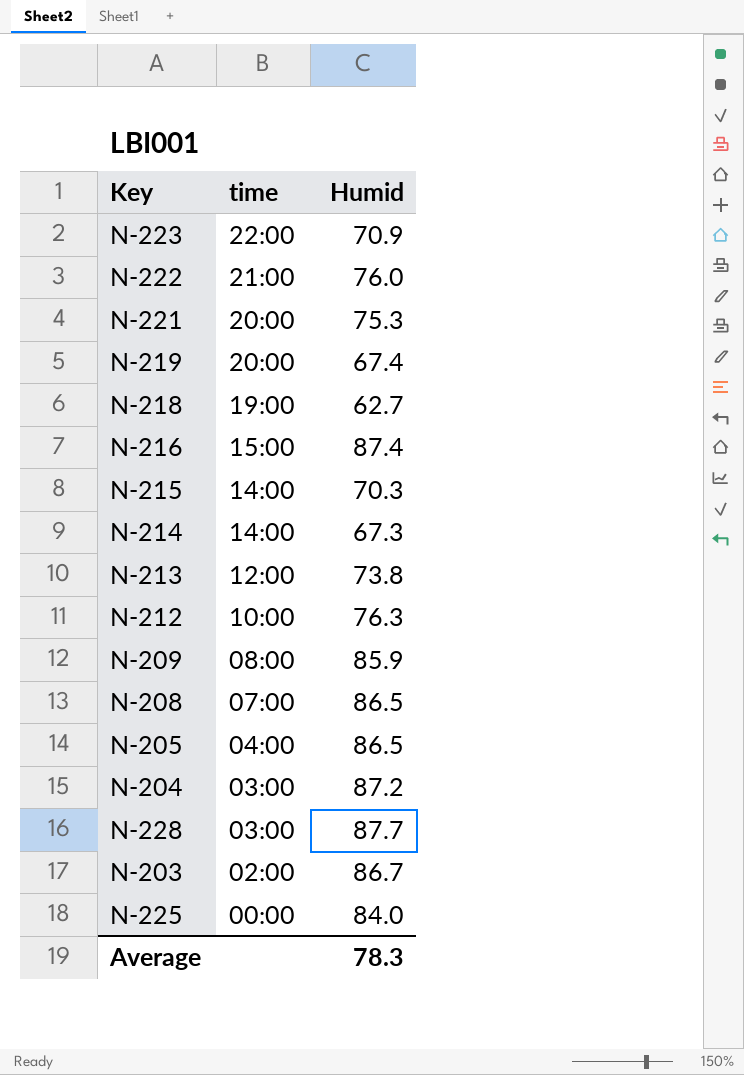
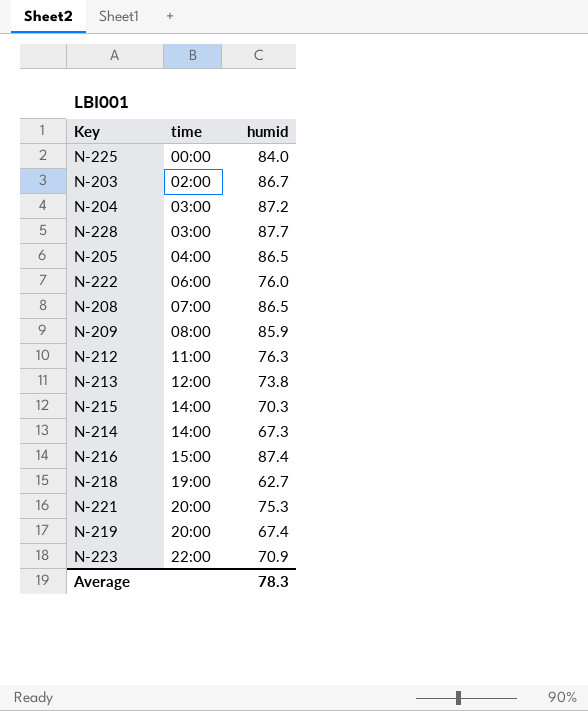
row order: time descending -> time ascending
column name: Humid -> humid
N-222 | time: 21:00 -> 06:00
N-212 | time: 10:00 -> 11:00

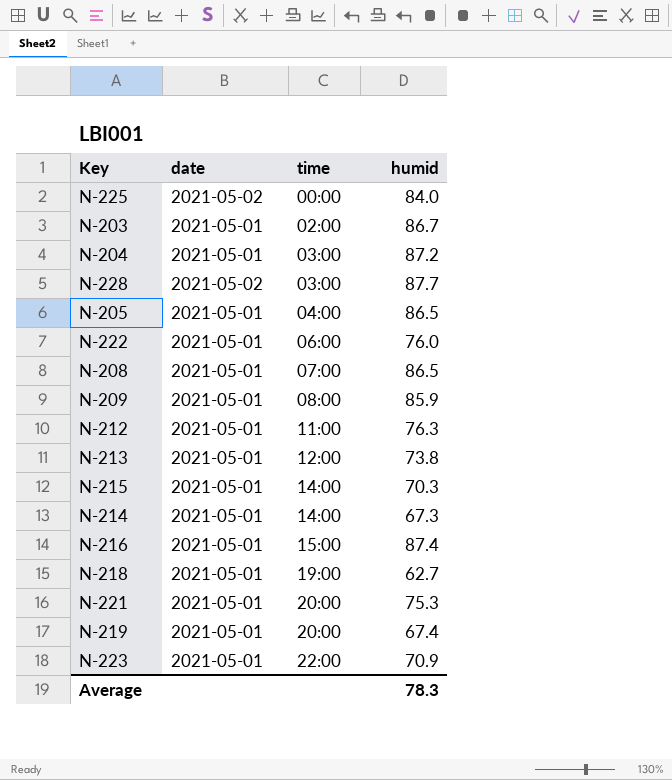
column date | position: none -> 2

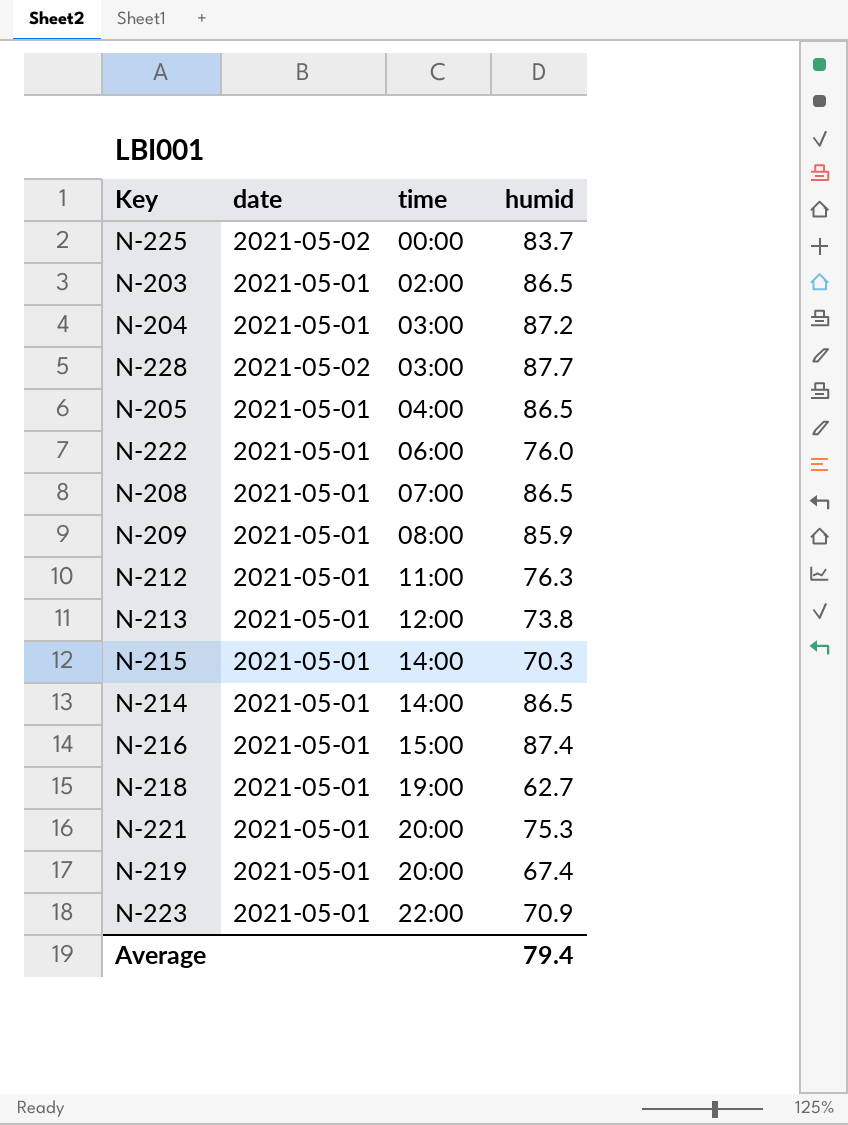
N-225 | humid: 84.0 -> 83.7
N-203 | humid: 86.7 -> 86.5
N-214 | humid: 67.3 -> 86.5
Average | humid: 78.3 -> 79.4

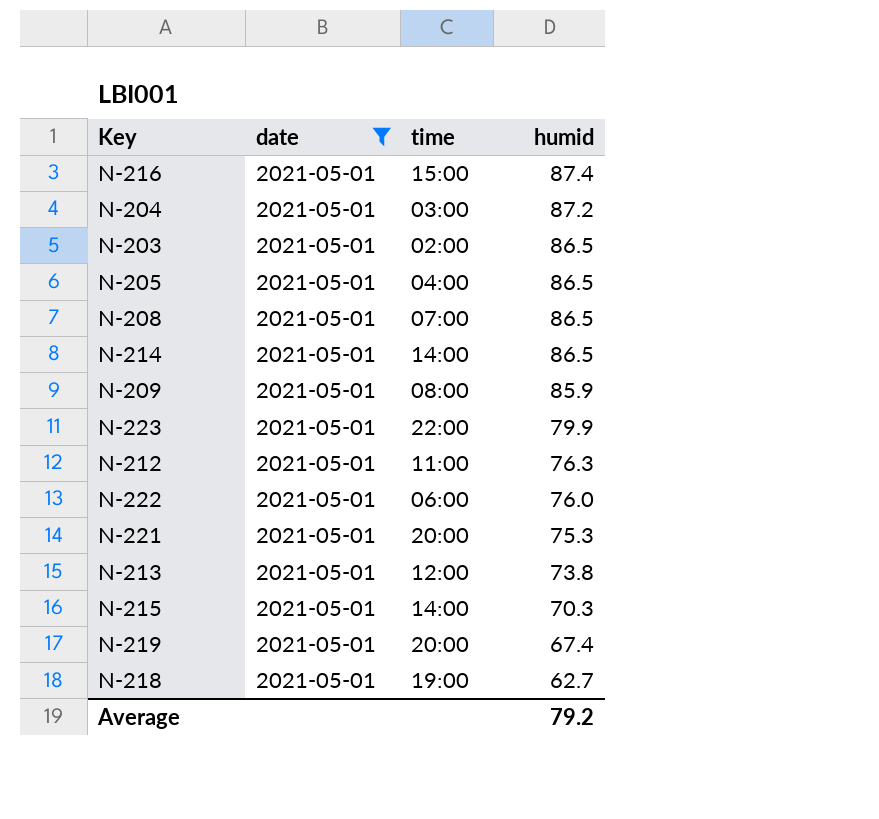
filter: none -> date = 2021-05-01
row order: time ascending -> humid descending
N-223 | humid: 70.9 -> 79.9
Average | humid: 79.4 -> 79.2

